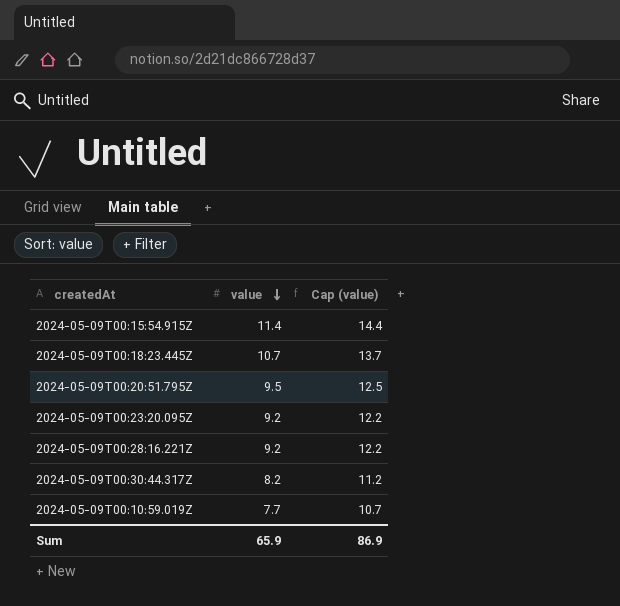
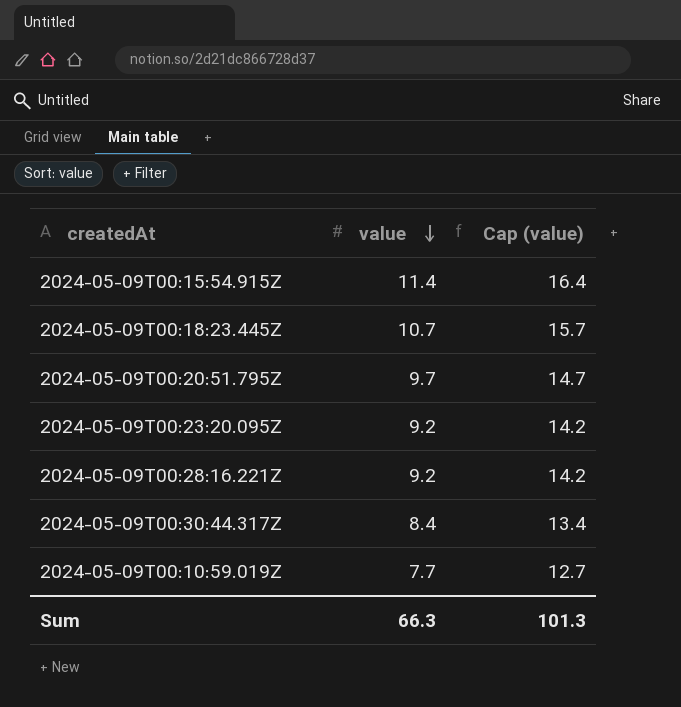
column Cap (value) | formula: [value] + 3 -> [value] + 5
2024-05-09T00:20:51.795Z | value: 9.5 -> 9.7
2024-05-09T00:30:44.317Z | value: 8.2 -> 8.4
Sum | value: 65.9 -> 66.3
Sum | Cap (value): 86.9 -> 101.3

